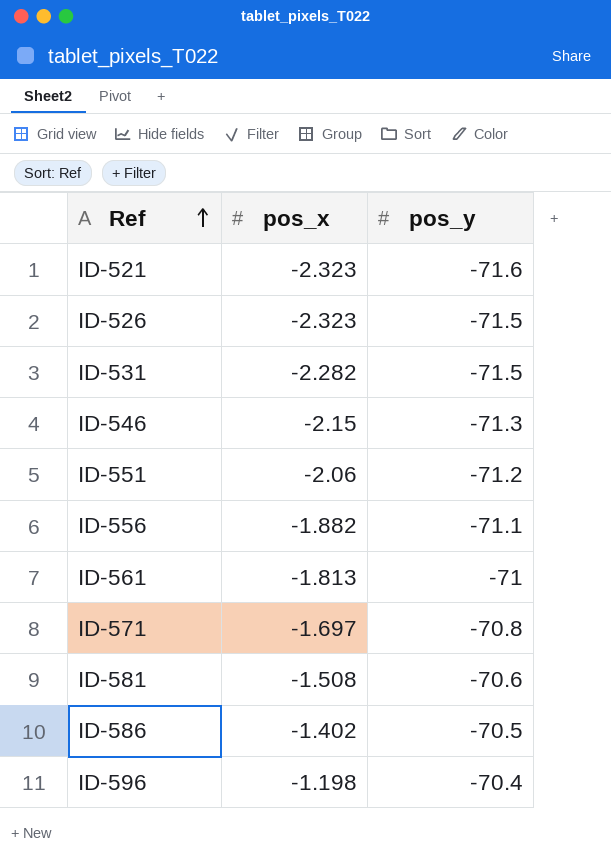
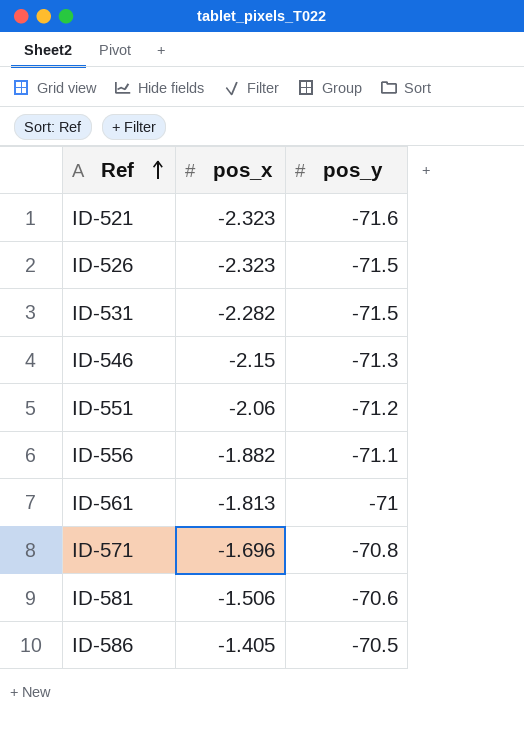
row ID-596: -1.198 | -70.4 -> none
ID-571 | pos_x: -1.697 -> -1.696
ID-581 | pos_x: -1.508 -> -1.506
ID-586 | pos_x: -1.402 -> -1.405

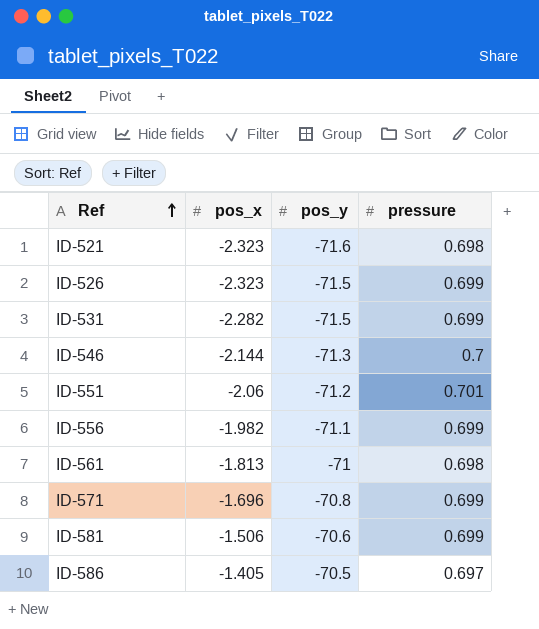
column pressure | position: none -> 4
ID-546 | pos_x: -2.15 -> -2.144
ID-556 | pos_x: -1.882 -> -1.982

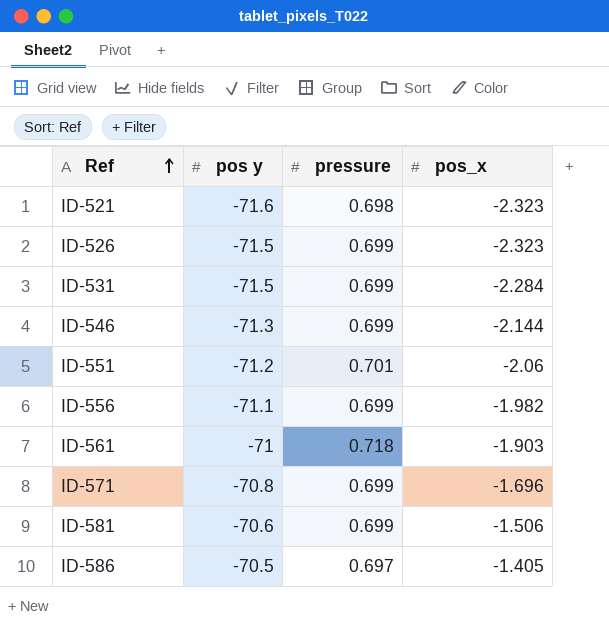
column name: pos_y -> pos y
column pos_x | position: 2 -> 4
ID-531 | pos_x: -2.282 -> -2.284
ID-546 | pressure: 0.7 -> 0.699
ID-561 | pressure: 0.698 -> 0.718
ID-561 | pos_x: -1.813 -> -1.903

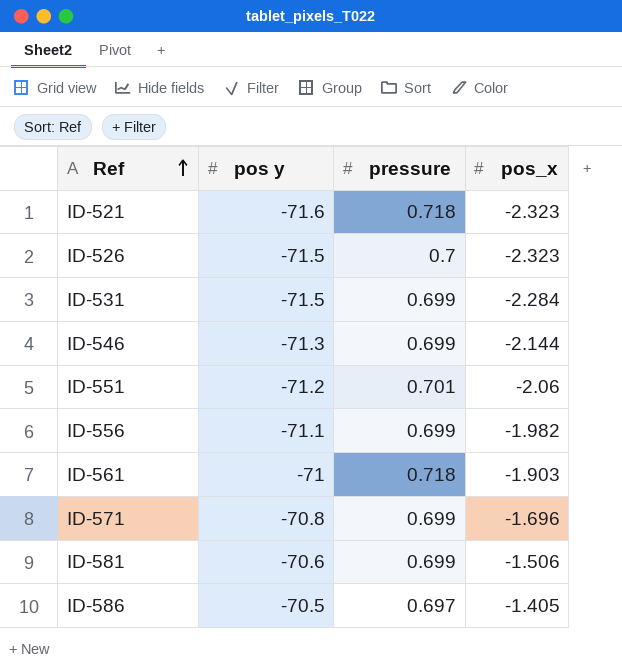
ID-521 | pressure: 0.698 -> 0.718
ID-526 | pressure: 0.699 -> 0.7

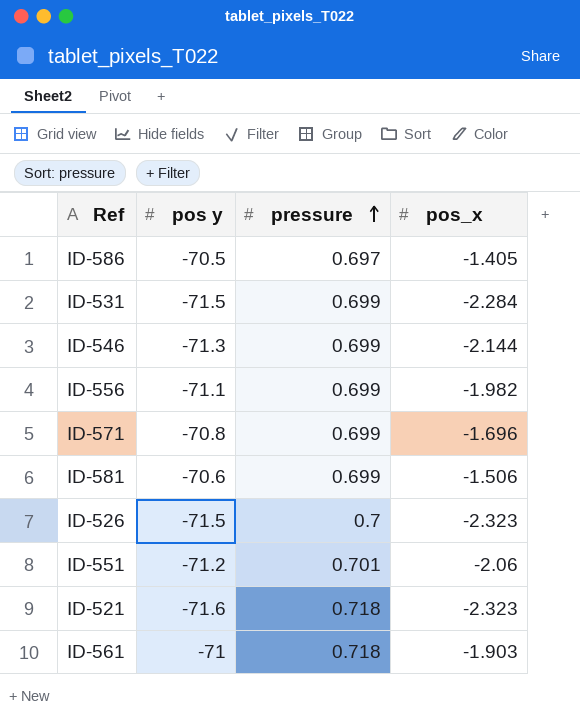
row order: Ref ascending -> pressure ascending

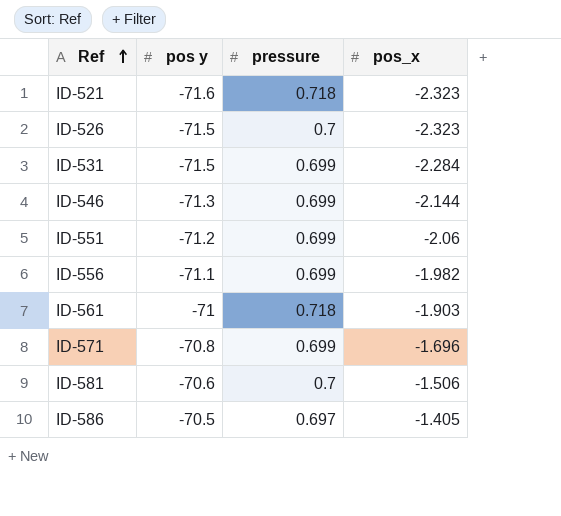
row order: pressure ascending -> Ref ascending
ID-551 | pressure: 0.701 -> 0.699
ID-581 | pressure: 0.699 -> 0.7

